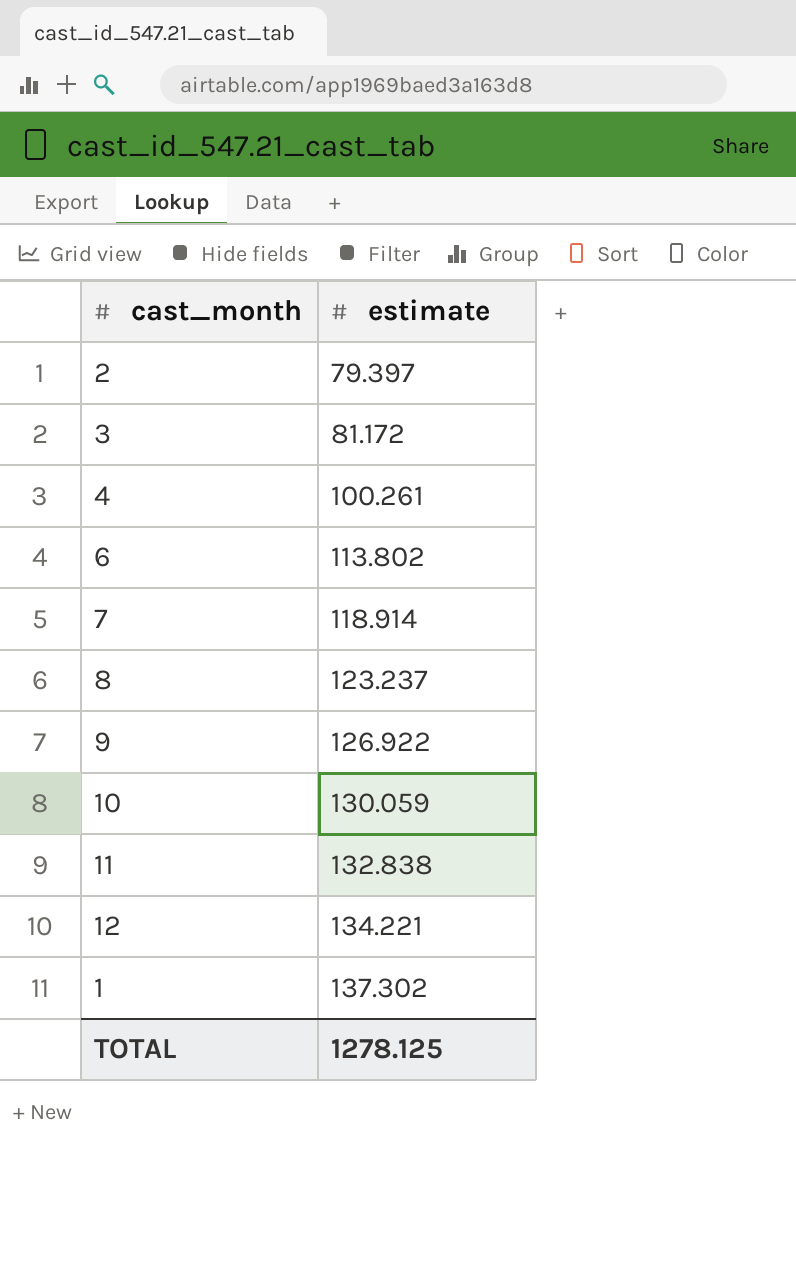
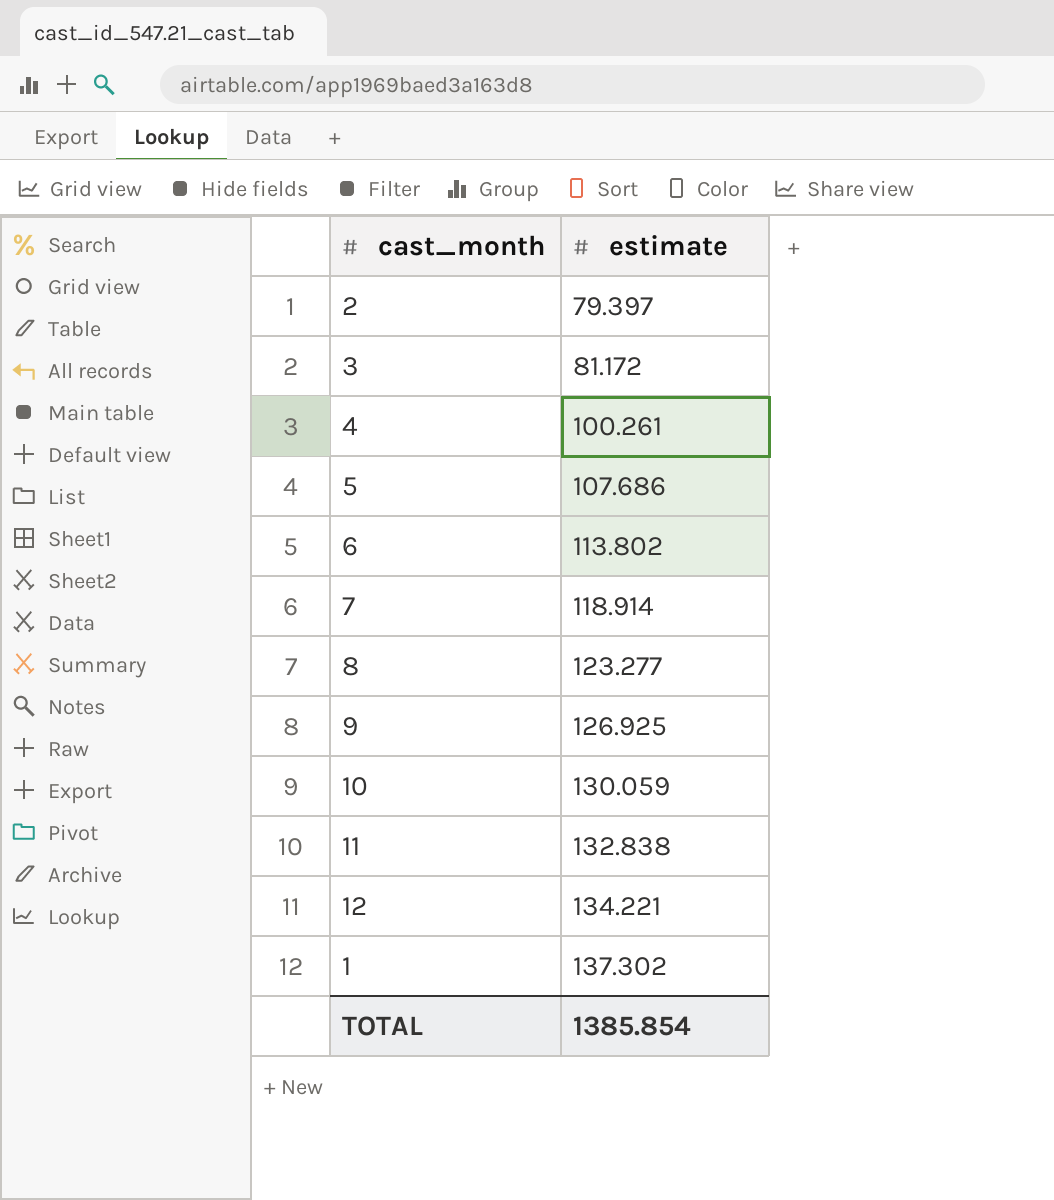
row 5: none -> 107.686
8 | estimate: 123.237 -> 123.277
9 | estimate: 126.922 -> 126.925
TOTAL | estimate: 1278.125 -> 1385.854

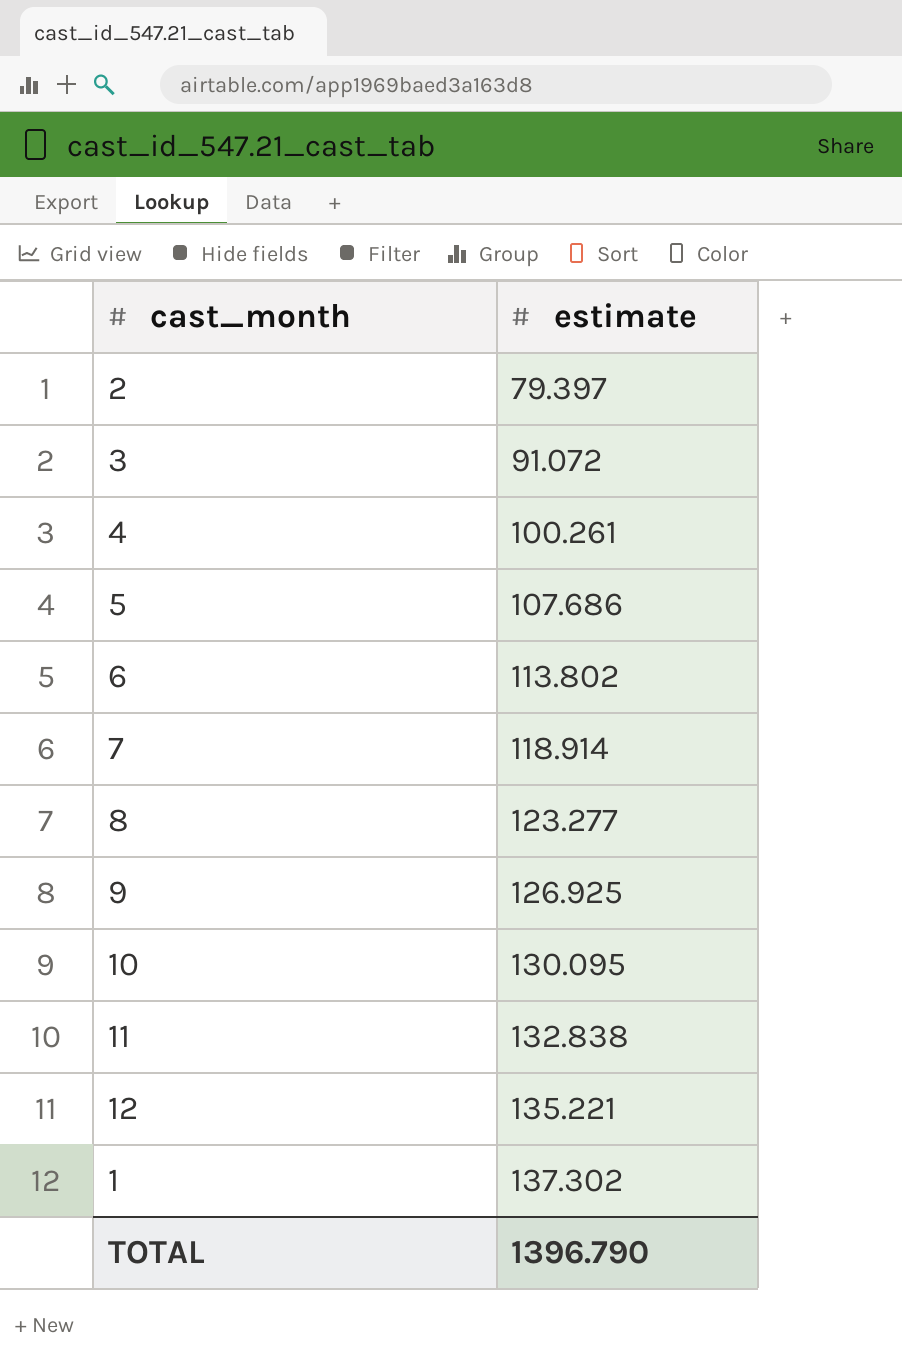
3 | estimate: 81.172 -> 91.072
10 | estimate: 130.059 -> 130.095
12 | estimate: 134.221 -> 135.221
TOTAL | estimate: 1385.854 -> 1396.790

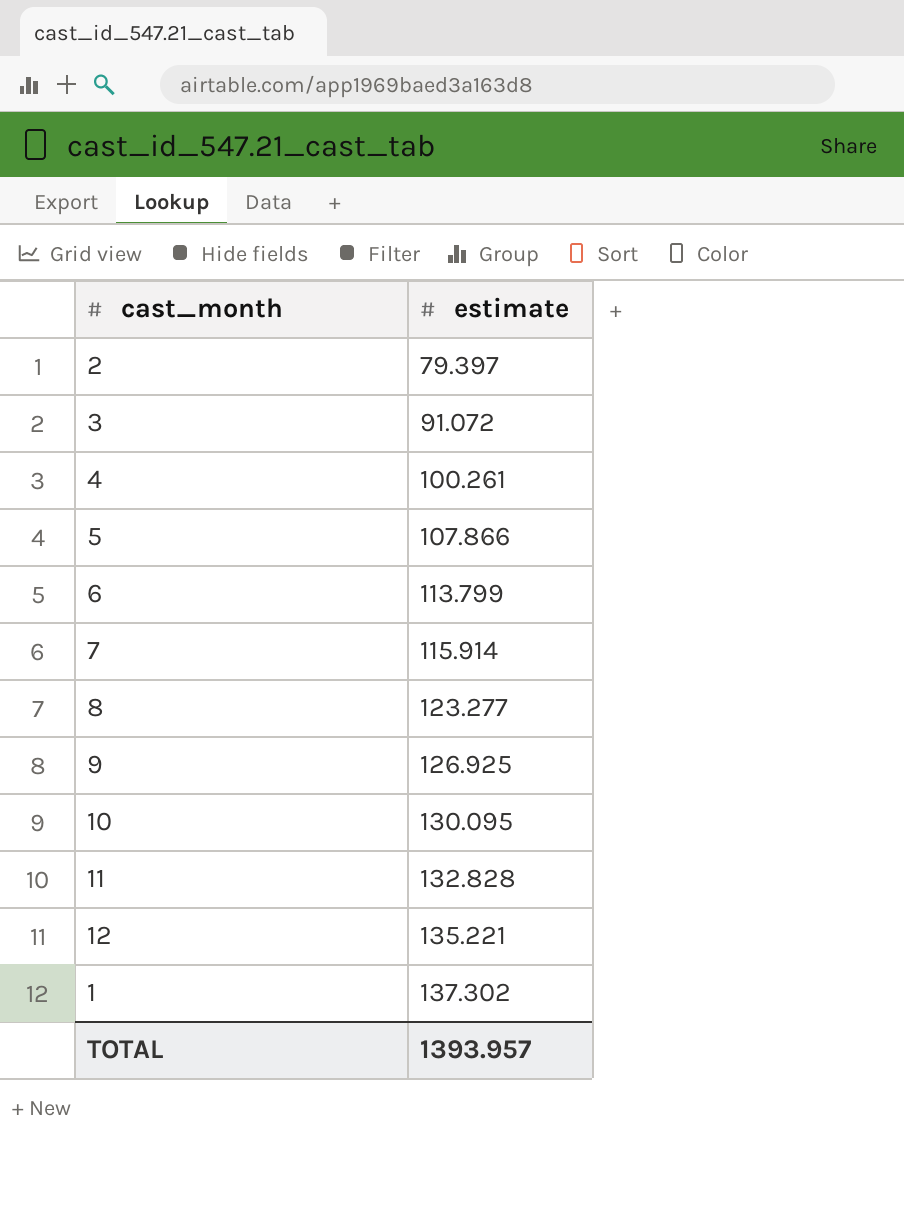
5 | estimate: 107.686 -> 107.866
6 | estimate: 113.802 -> 113.799
7 | estimate: 118.914 -> 115.914
11 | estimate: 132.838 -> 132.828
TOTAL | estimate: 1396.790 -> 1393.957

